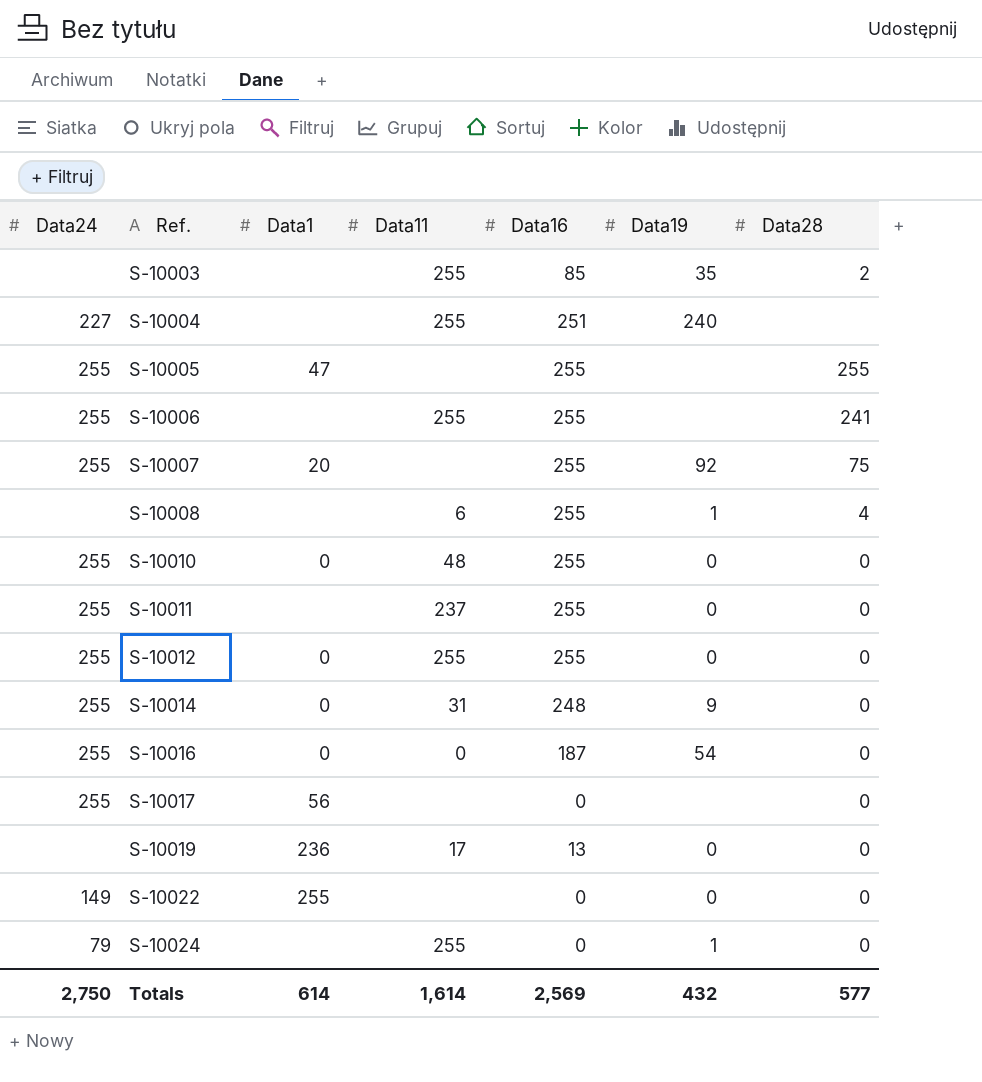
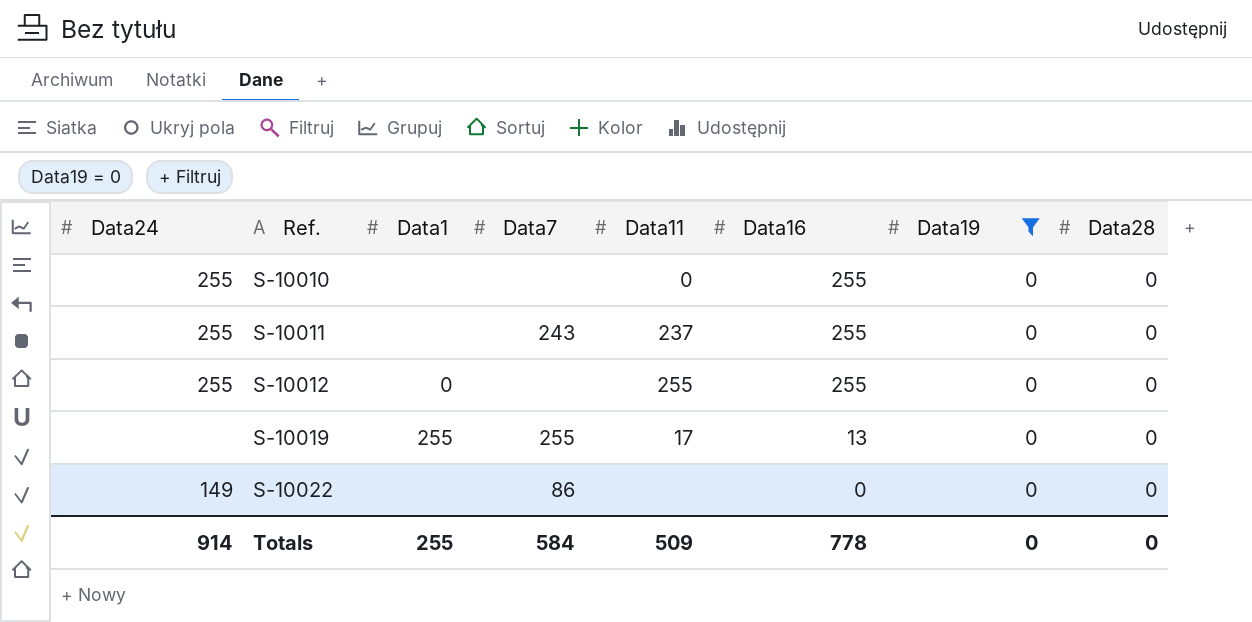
filter: none -> Data19 = 0
column Data7 | position: none -> 4
S-10010 | Data1: 0 -> none
S-10010 | Data11: 48 -> 0
S-10019 | Data1: 236 -> 255
S-10022 | Data1: 255 -> none
Totals | Data24: 2,750 -> 914
Totals | Data1: 614 -> 255
Totals | Data11: 1,614 -> 509
Totals | Data16: 2,569 -> 778
Totals | Data19: 432 -> 0
Totals | Data28: 577 -> 0

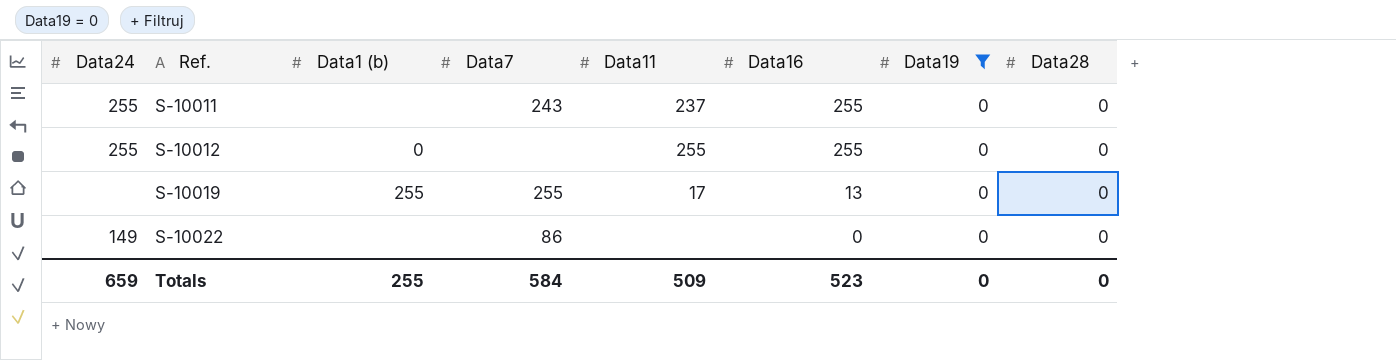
column name: Data1 -> Data1 (b)
row S-10010: 255 | none | none | 0 | 255 | 0 | 0 -> none
Totals | Data24: 914 -> 659
Totals | Data16: 778 -> 523

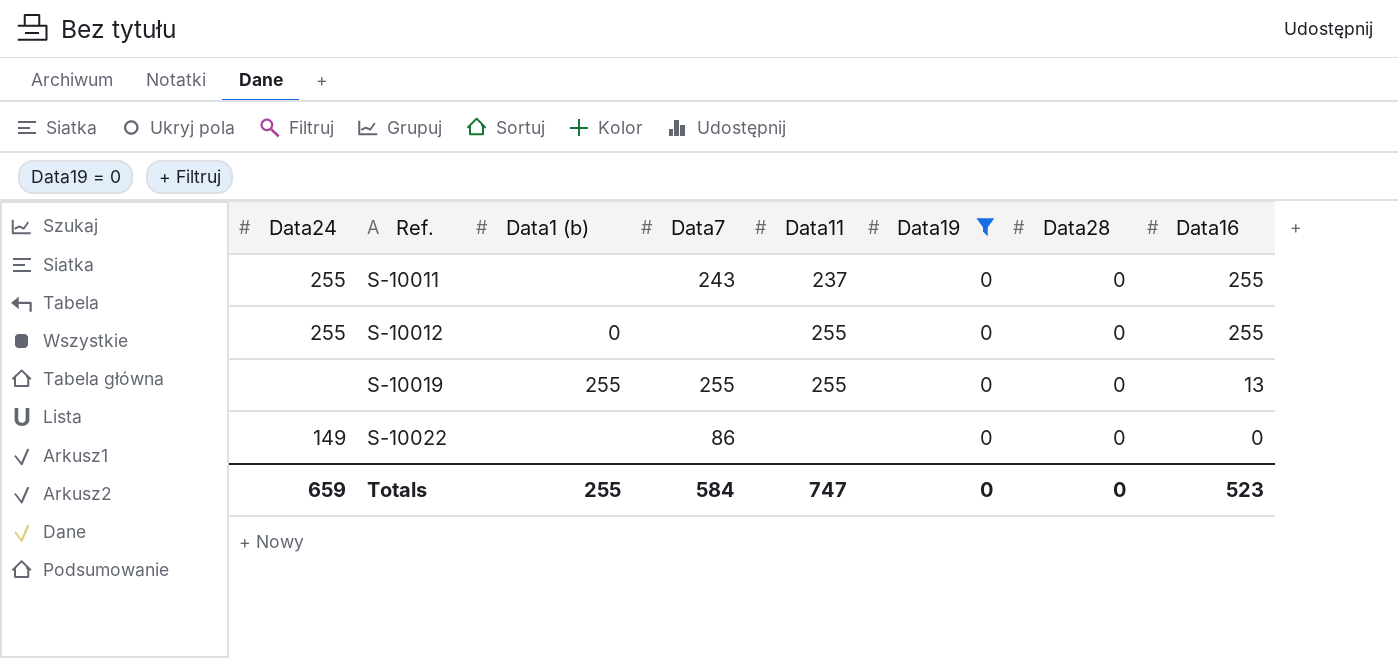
column Data16 | position: 6 -> 8
S-10019 | Data11: 17 -> 255
Totals | Data11: 509 -> 747

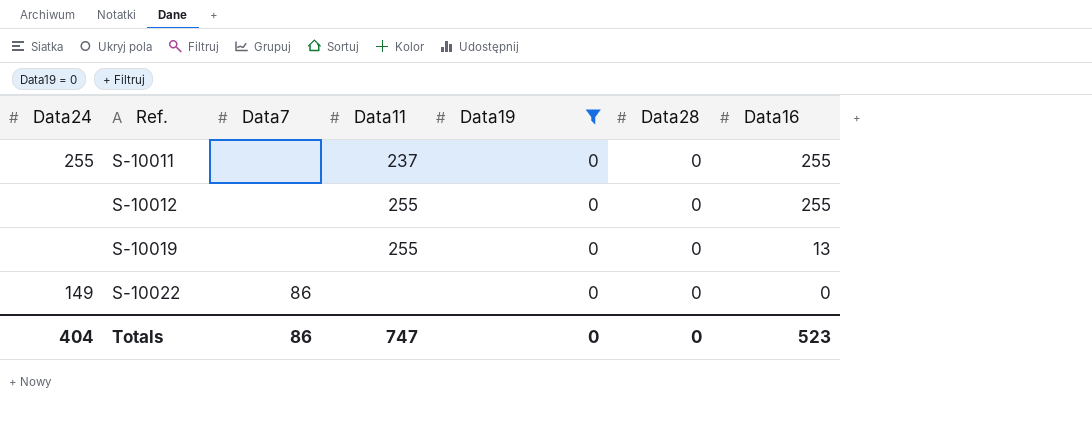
column Data1 (b) | position: 3 -> none
S-10011 | Data7: 243 -> none
S-10012 | Data24: 255 -> none
S-10019 | Data7: 255 -> none
Totals | Data24: 659 -> 404
Totals | Data7: 584 -> 86

